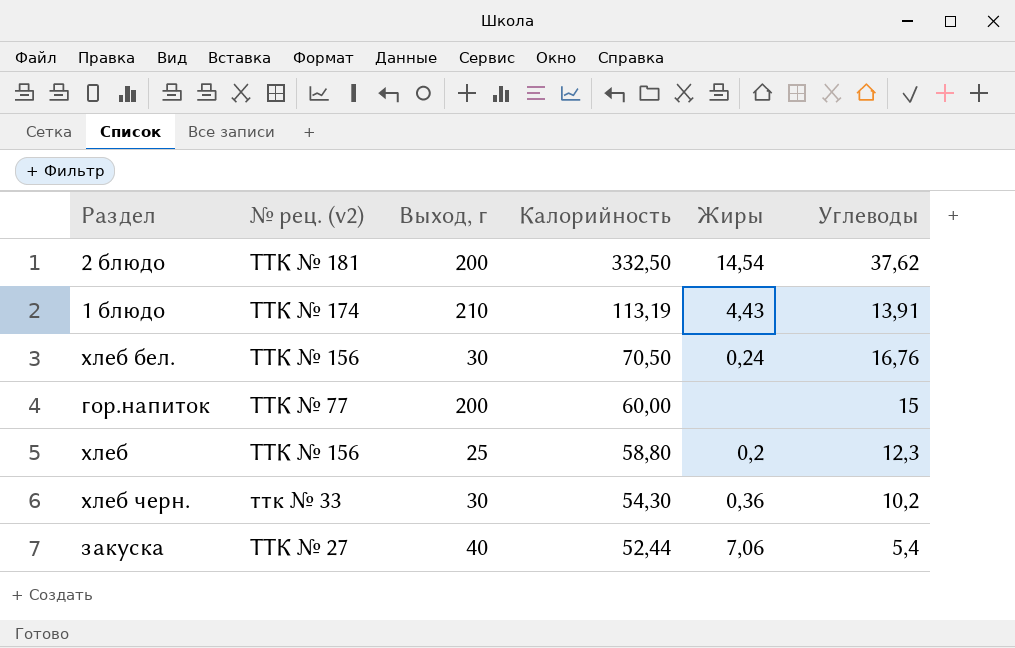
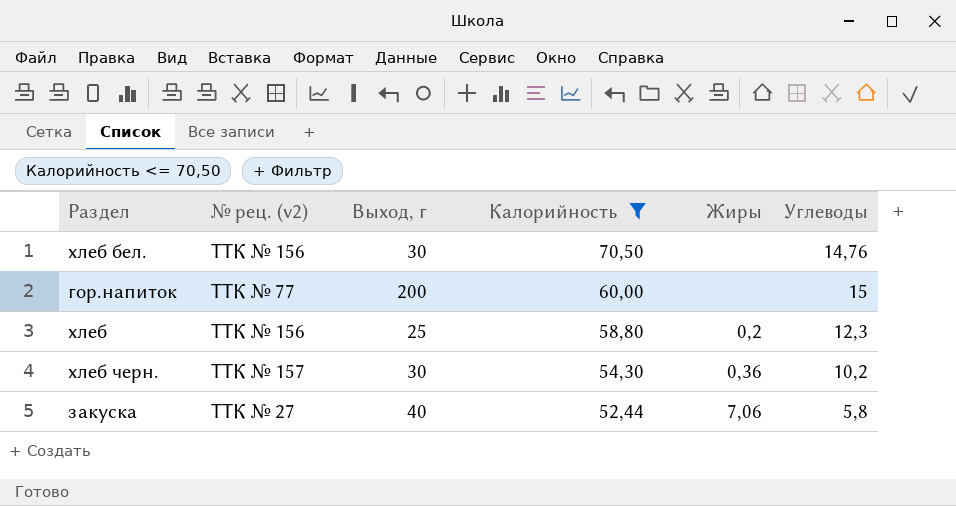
filter: none -> Калорийность <= 70,50
хлеб бел. | Жиры: 0,24 -> none
хлеб бел. | Углеводы: 16,76 -> 14,76
хлеб черн. | № рец. (v2): ттк № 33 -> ТТК № 157
закуска | Углеводы: 5,4 -> 5,8

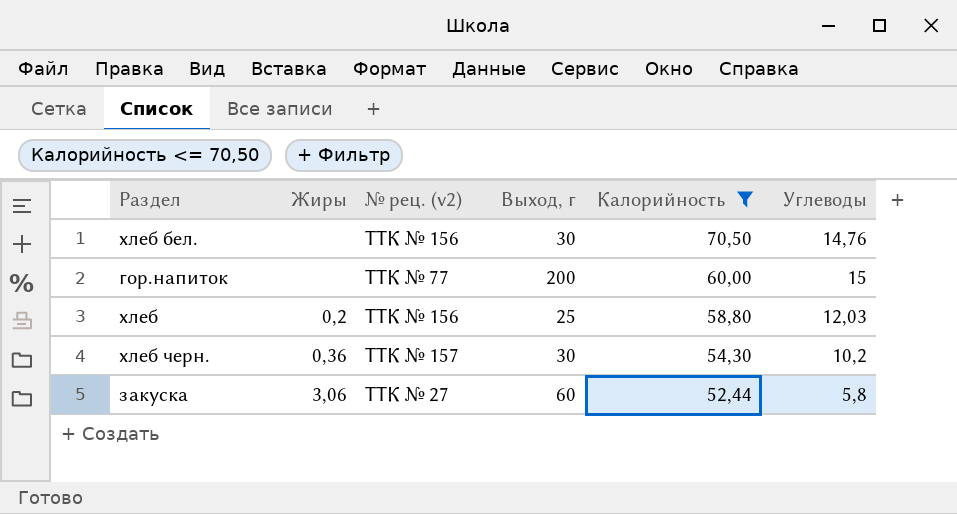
column Жиры | position: 5 -> 2
хлеб | Углеводы: 12,3 -> 12,03
закуска | Жиры: 7,06 -> 3,06
закуска | Выход, г: 40 -> 60

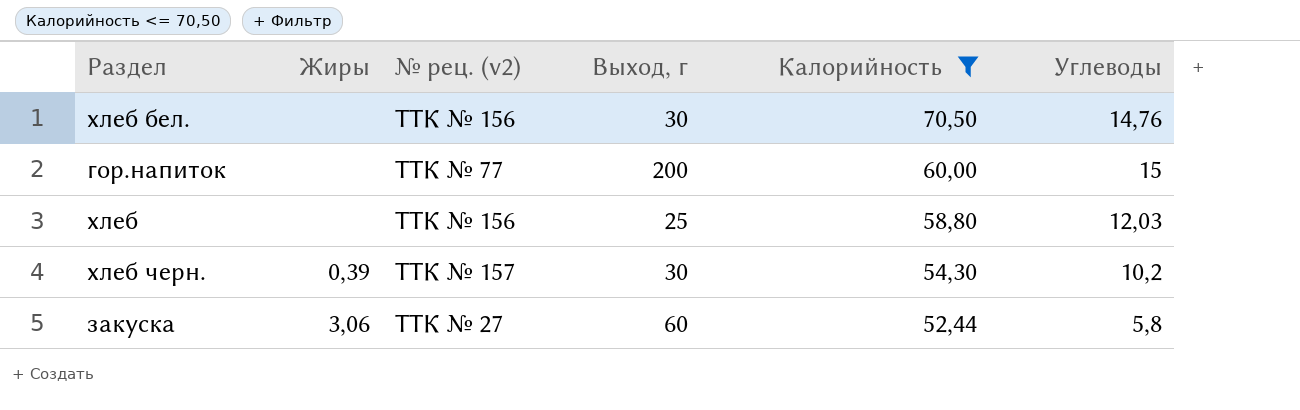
хлеб | Жиры: 0,2 -> none
хлеб черн. | Жиры: 0,36 -> 0,39

